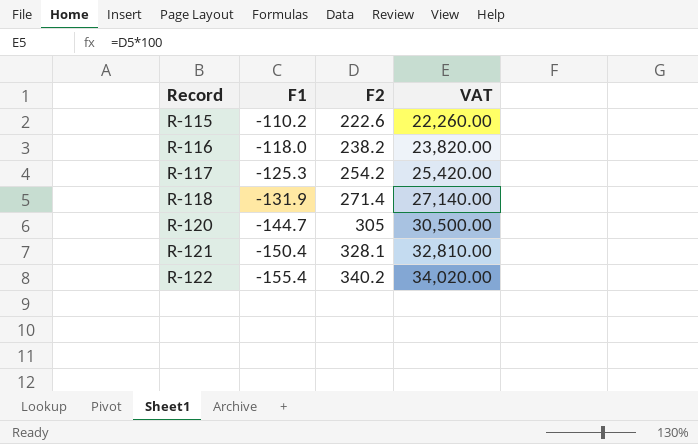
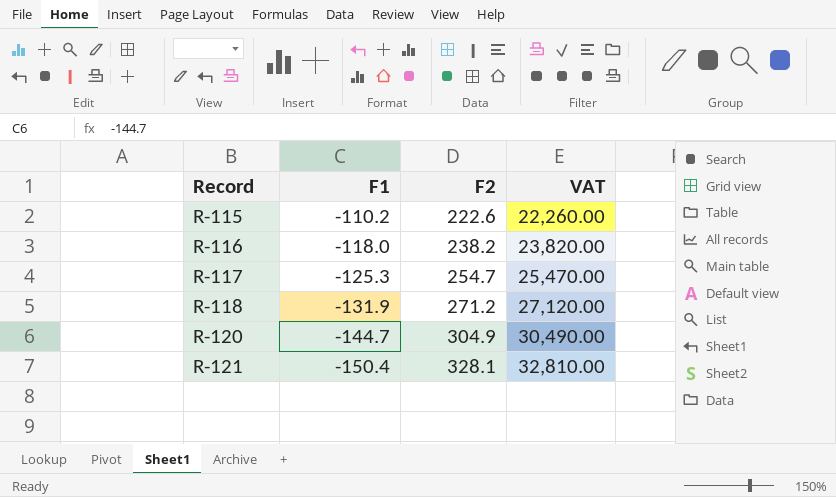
row R-122: -155.4 | 340.2 | 34,020.00 -> none
R-117 | F2: 254.2 -> 254.7
R-117 | VAT: 25,420.00 -> 25,470.00
R-118 | F2: 271.4 -> 271.2
R-118 | VAT: 27,140.00 -> 27,120.00
R-120 | F2: 305 -> 304.9
R-120 | VAT: 30,500.00 -> 30,490.00

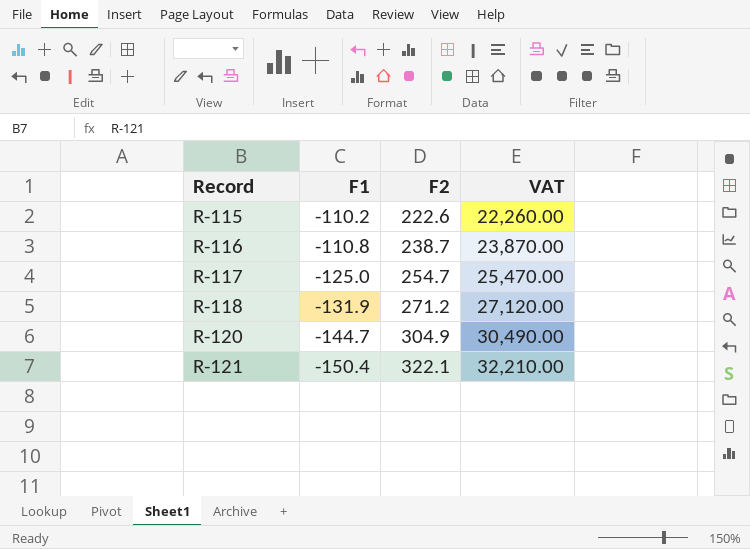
R-116 | F1: -118.0 -> -110.8
R-116 | F2: 238.2 -> 238.7
R-116 | VAT: 23,820.00 -> 23,870.00
R-117 | F1: -125.3 -> -125.0
R-121 | F2: 328.1 -> 322.1
R-121 | VAT: 32,810.00 -> 32,210.00

